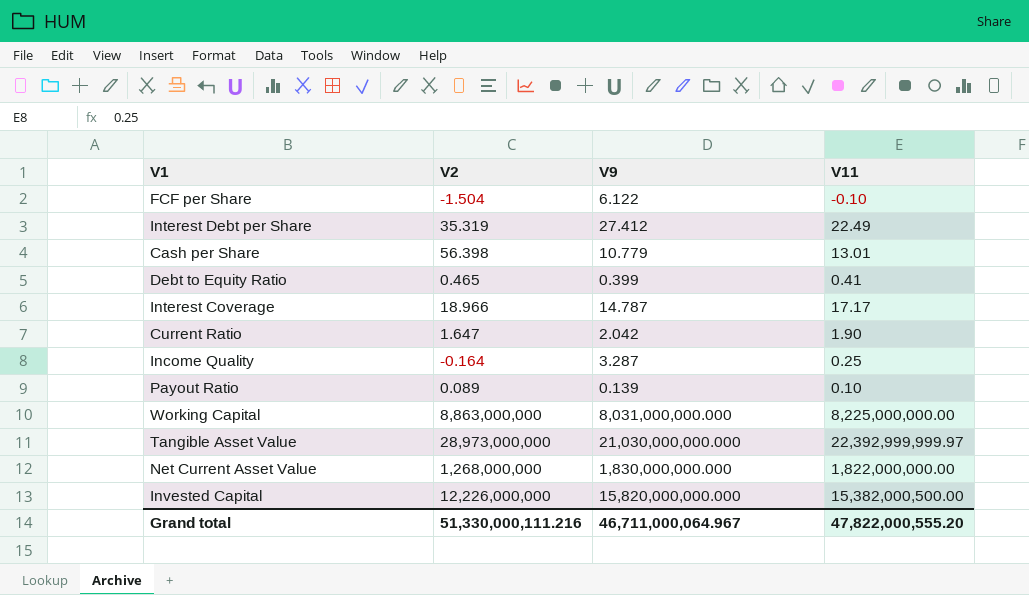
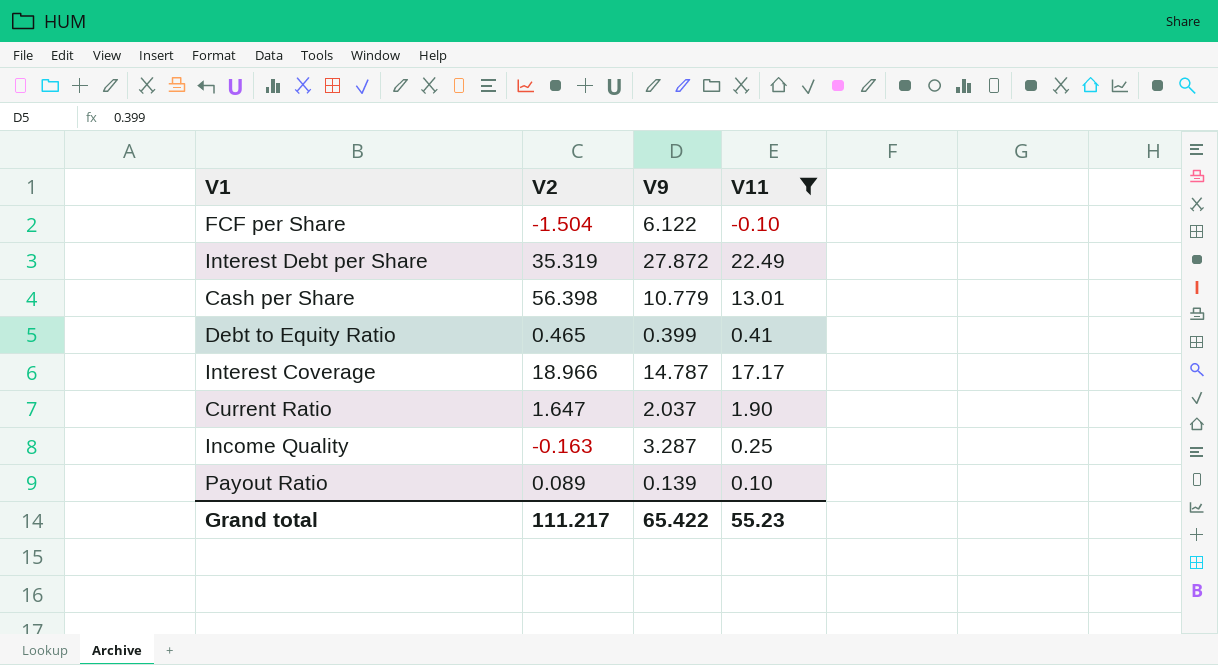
filter: none -> V11 <= 22.49
Interest Debt per Share | V9: 27.412 -> 27.872
Current Ratio | V9: 2.042 -> 2.037
Income Quality | V2: -0.164 -> -0.163
Grand total | V2: 51,330,000,111.216 -> 111.217
Grand total | V9: 46,711,000,064.967 -> 65.422
Grand total | V11: 47,822,000,555.20 -> 55.23

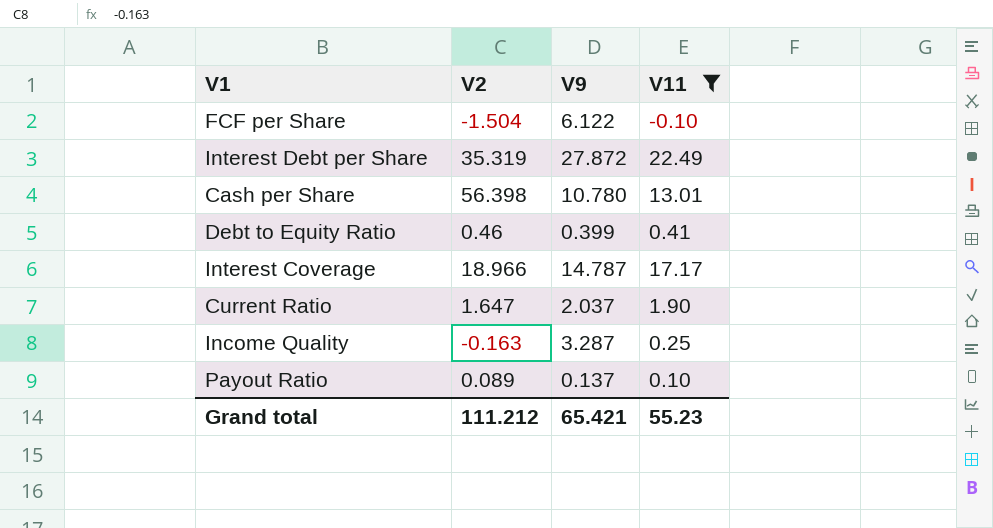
Cash per Share | V9: 10.779 -> 10.780
Debt to Equity Ratio | V2: 0.465 -> 0.46
Payout Ratio | V9: 0.139 -> 0.137
Grand total | V2: 111.217 -> 111.212
Grand total | V9: 65.422 -> 65.421

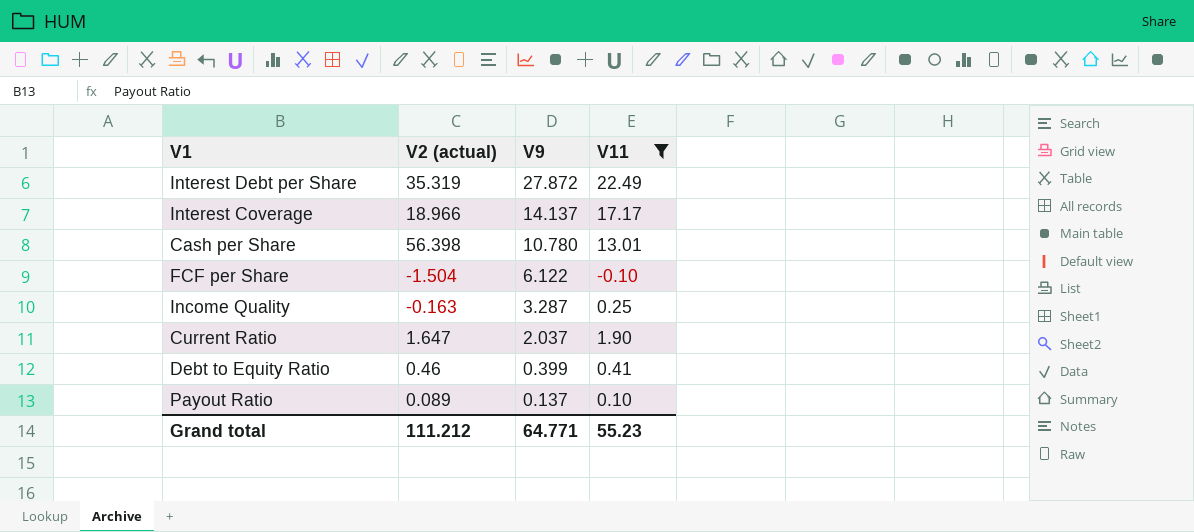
row order: none -> V9 descending
column name: V2 -> V2 (actual)
Interest Coverage | V9: 14.787 -> 14.137
Grand total | V9: 65.421 -> 64.771

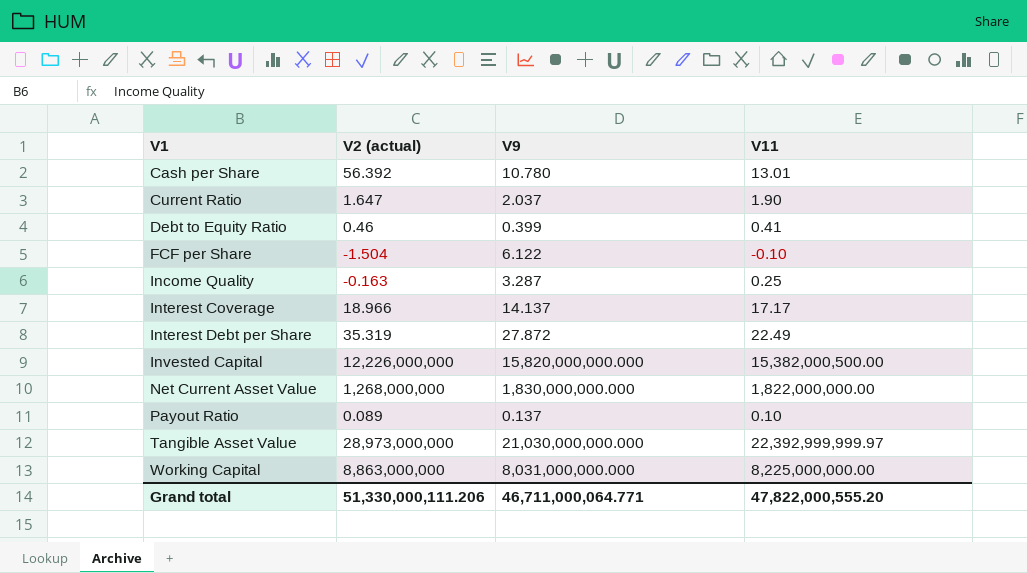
filter: V11 <= 22.49 -> none
row order: V9 descending -> V1 ascending
Cash per Share | V2 (actual): 56.398 -> 56.392
Grand total | V2 (actual): 111.212 -> 51,330,000,111.206
Grand total | V9: 64.771 -> 46,711,000,064.771
Grand total | V11: 55.23 -> 47,822,000,555.20

